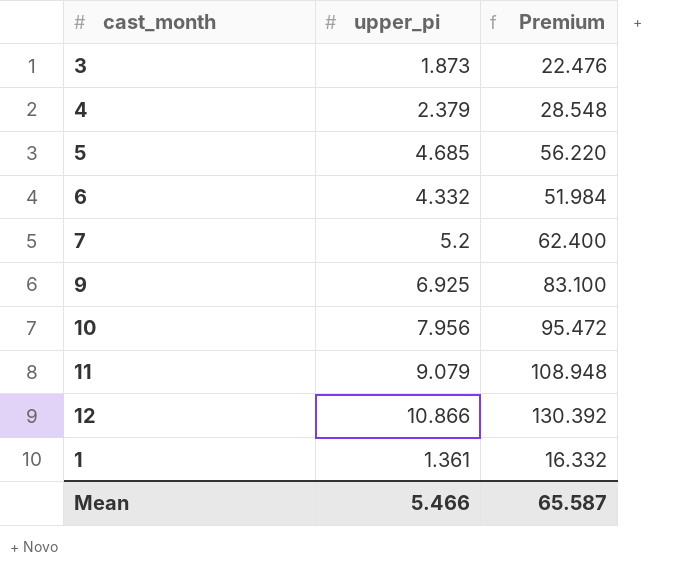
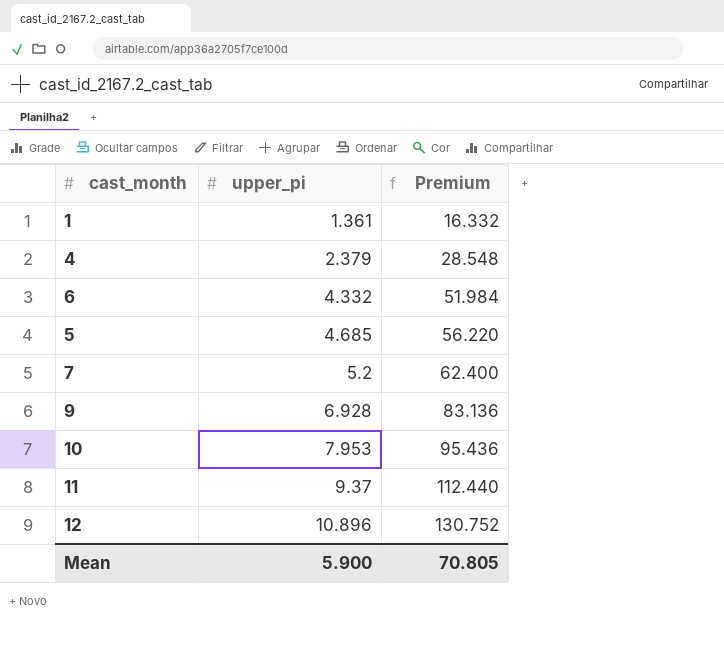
row order: none -> upper_pi ascending
row 3: 1.873 | 22.476 -> none
9 | upper_pi: 6.925 -> 6.928
9 | Premium: 83.100 -> 83.136
10 | upper_pi: 7.956 -> 7.953
10 | Premium: 95.472 -> 95.436
11 | upper_pi: 9.079 -> 9.37
11 | Premium: 108.948 -> 112.440
12 | upper_pi: 10.866 -> 10.896
12 | Premium: 130.392 -> 130.752
Mean | upper_pi: 5.466 -> 5.900
Mean | Premium: 65.587 -> 70.805

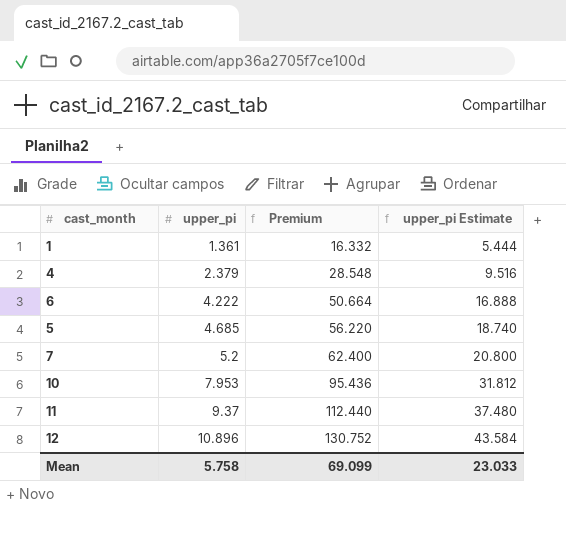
column upper_pi Estimate | formula: none -> [upper_pi] * 4
row 9: 6.928 | 83.136 -> none
6 | upper_pi: 4.332 -> 4.222
6 | Premium: 51.984 -> 50.664
Mean | upper_pi: 5.900 -> 5.758
Mean | Premium: 70.805 -> 69.099

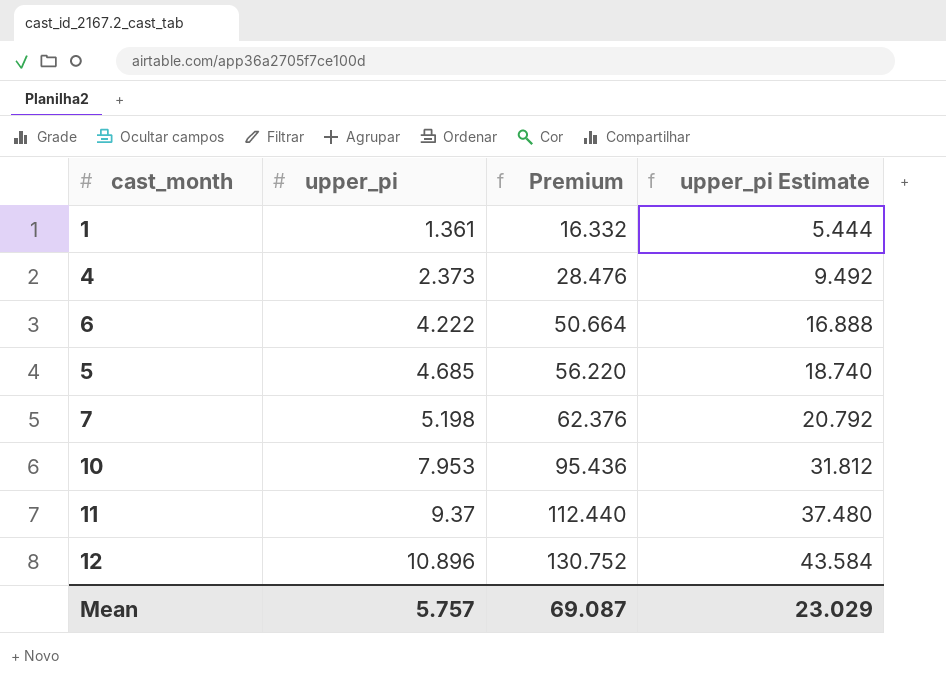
4 | upper_pi: 2.379 -> 2.373
4 | Premium: 28.548 -> 28.476
4 | upper_pi Estimate: 9.516 -> 9.492
7 | upper_pi: 5.2 -> 5.198
7 | Premium: 62.400 -> 62.376
7 | upper_pi Estimate: 20.800 -> 20.792
Mean | upper_pi: 5.758 -> 5.757
Mean | Premium: 69.099 -> 69.087
Mean | upper_pi Estimate: 23.033 -> 23.029

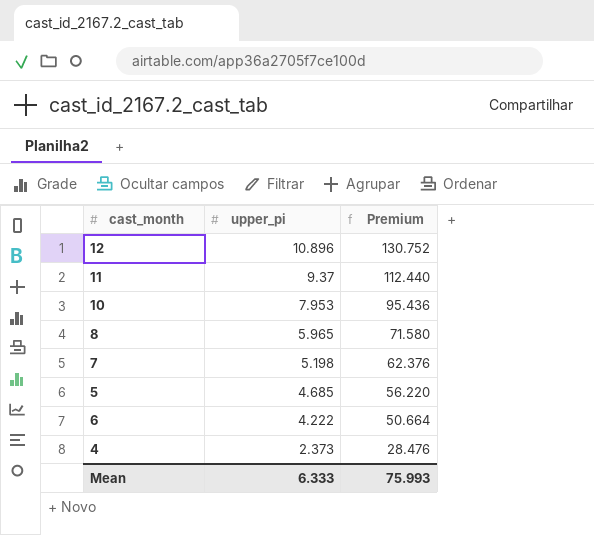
row order: upper_pi ascending -> upper_pi descending
column upper_pi Estimate | formula: [upper_pi] * 4 -> none
row 1: 1.361 | 16.332 | 5.444 -> none
row 8: none -> 5.965 | 71.580
Mean | upper_pi: 5.757 -> 6.333
Mean | Premium: 69.087 -> 75.993

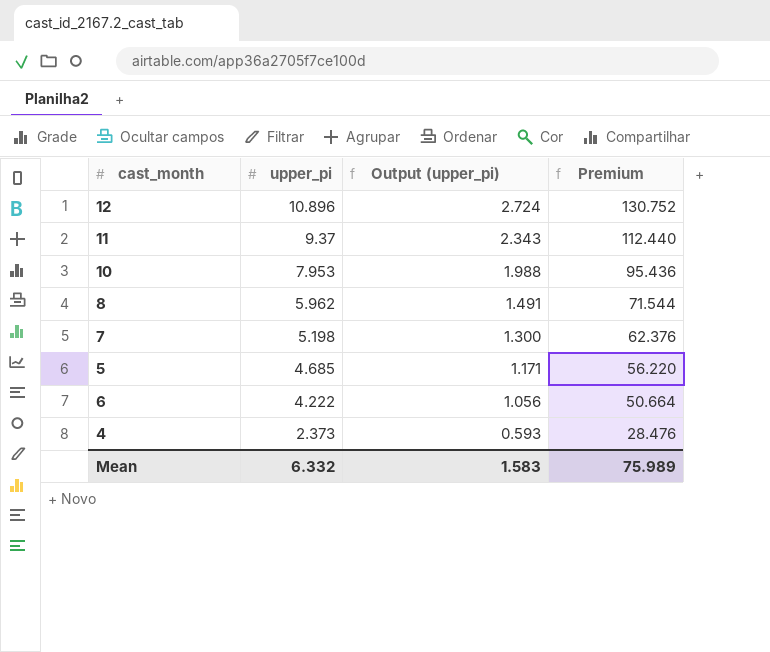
column Output (upper_pi) | formula: none -> [upper_pi] * 0.25
8 | upper_pi: 5.965 -> 5.962
8 | Premium: 71.580 -> 71.544
Mean | upper_pi: 6.333 -> 6.332
Mean | Premium: 75.993 -> 75.989

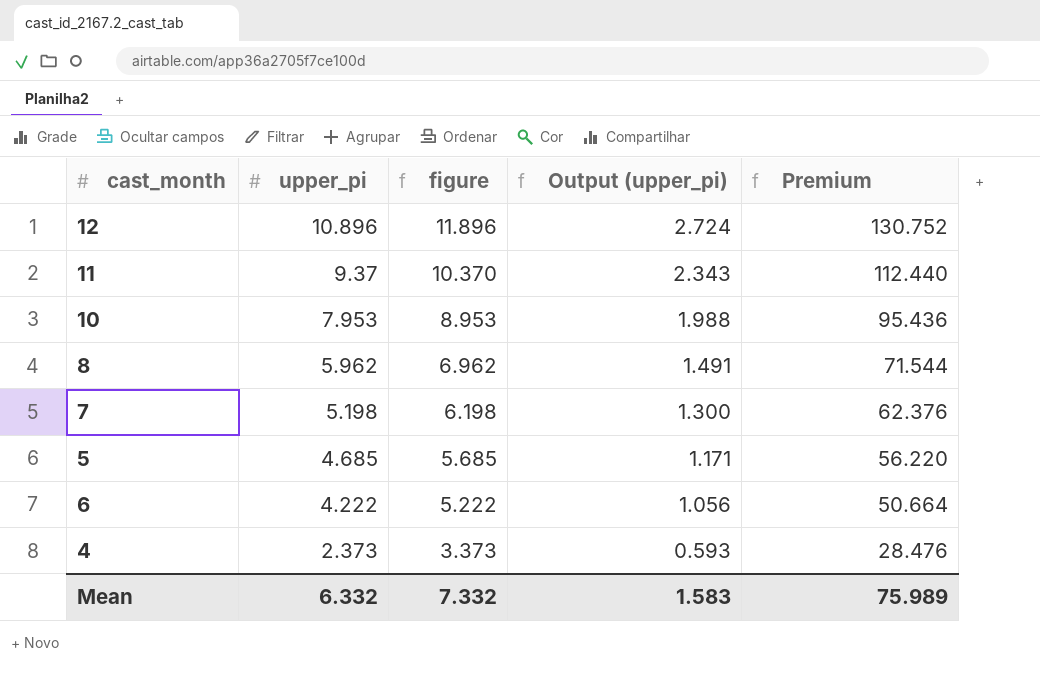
column figure | formula: none -> [upper_pi] + 1

